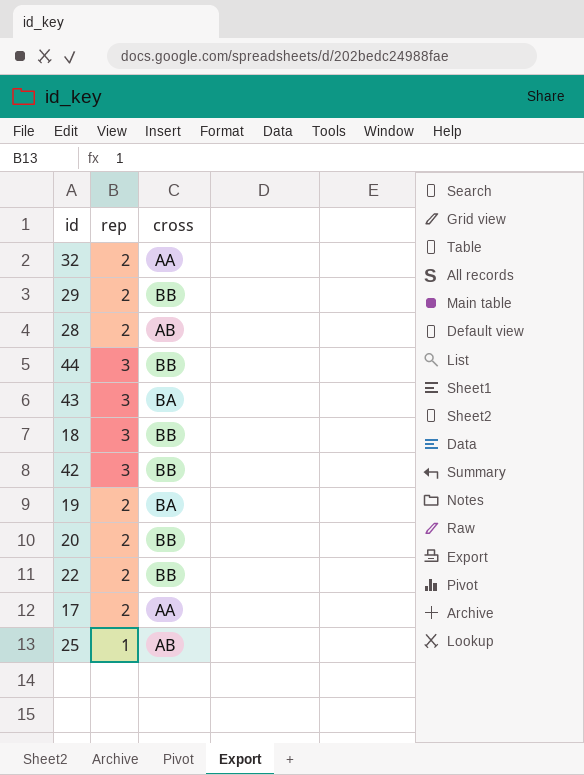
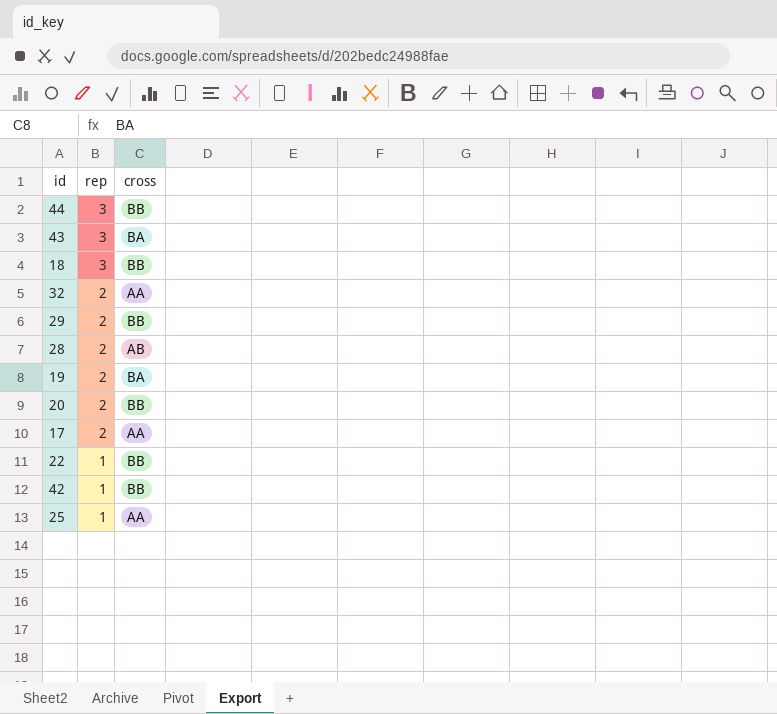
row order: none -> rep descending
22 | rep: 2 -> 1
42 | rep: 3 -> 1
25 | cross: AB -> AA

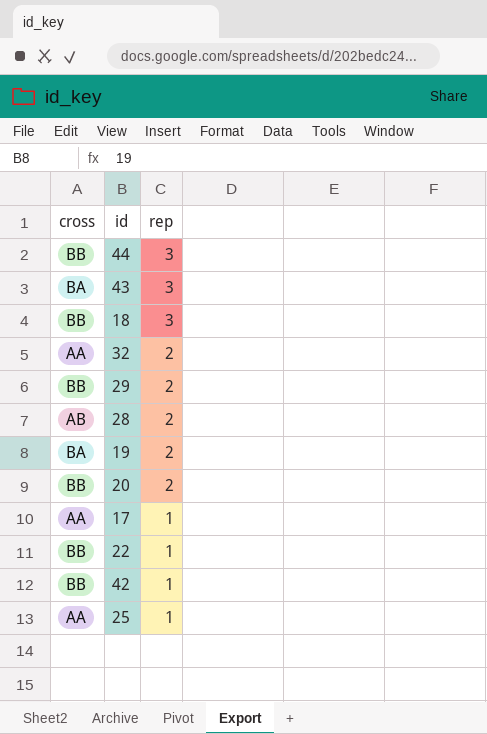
column cross | position: 3 -> 1
17 | rep: 2 -> 1

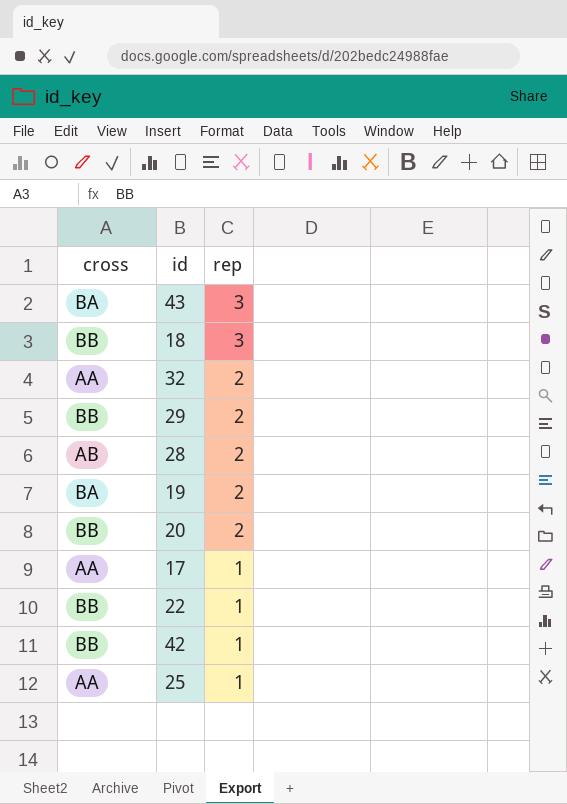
row 44: BB | 3 -> none

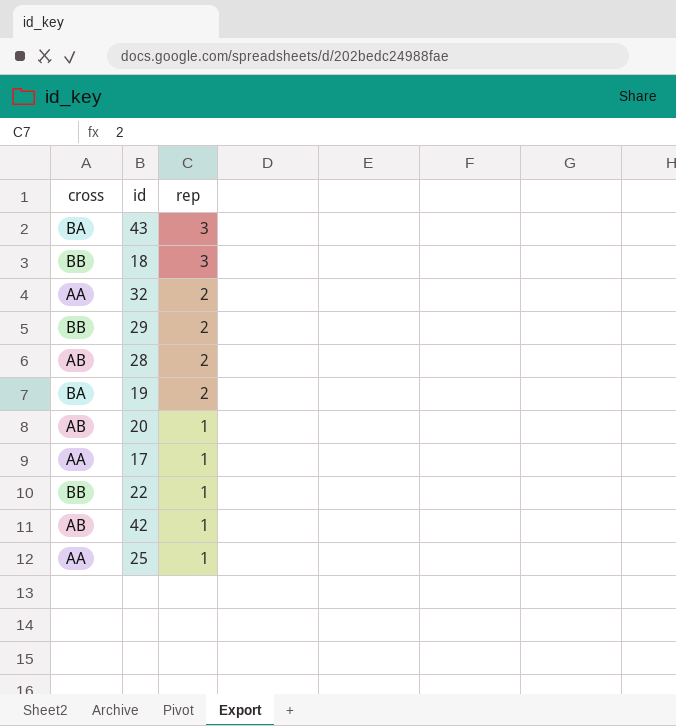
20 | cross: BB -> AB
20 | rep: 2 -> 1
42 | cross: BB -> AB

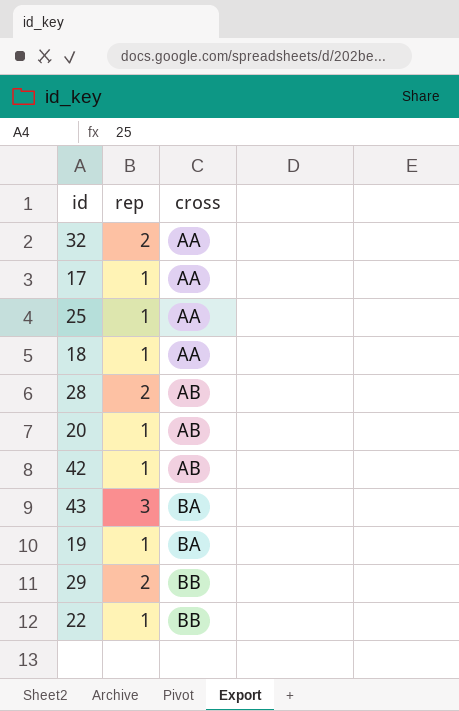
row order: rep descending -> cross ascending
column cross | position: 1 -> 3
18 | rep: 3 -> 1
18 | cross: BB -> AA
19 | rep: 2 -> 1

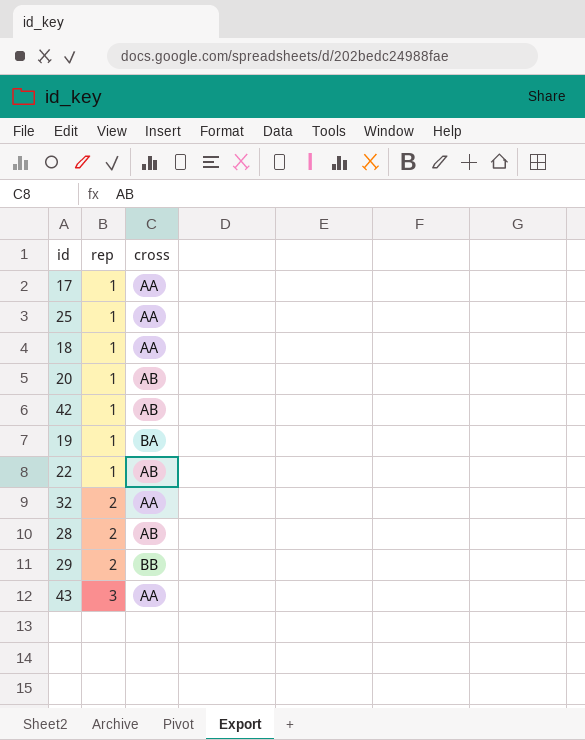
row order: cross ascending -> rep ascending
22 | cross: BB -> AB
43 | cross: BA -> AA

